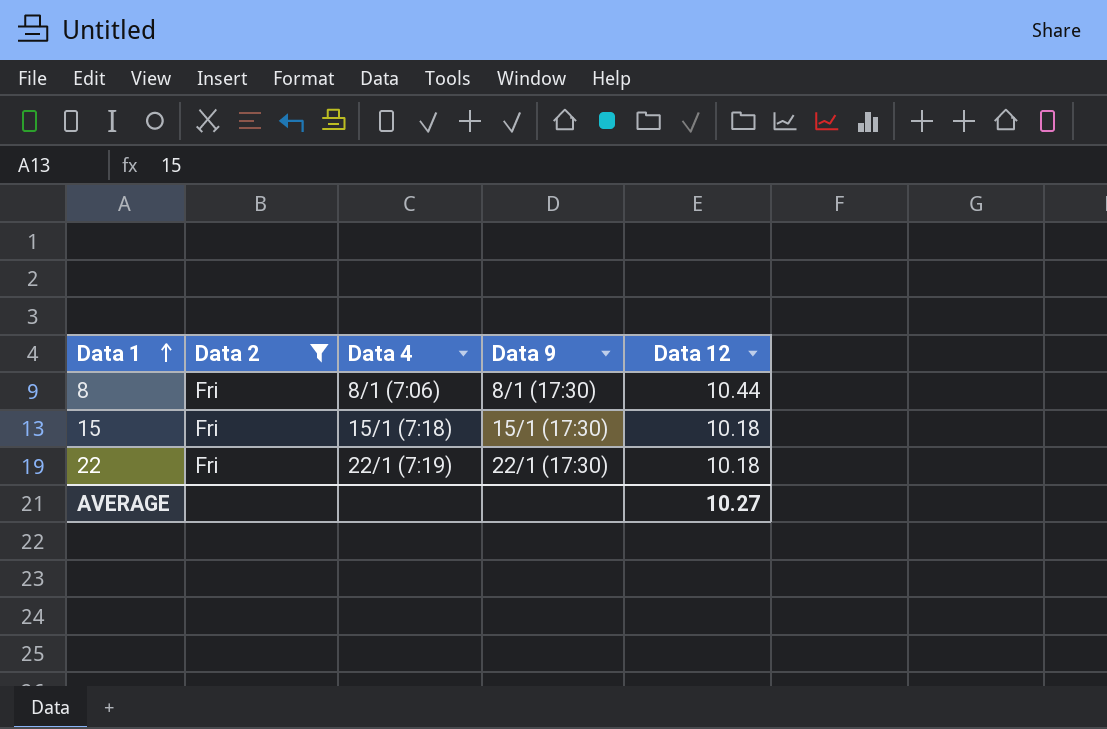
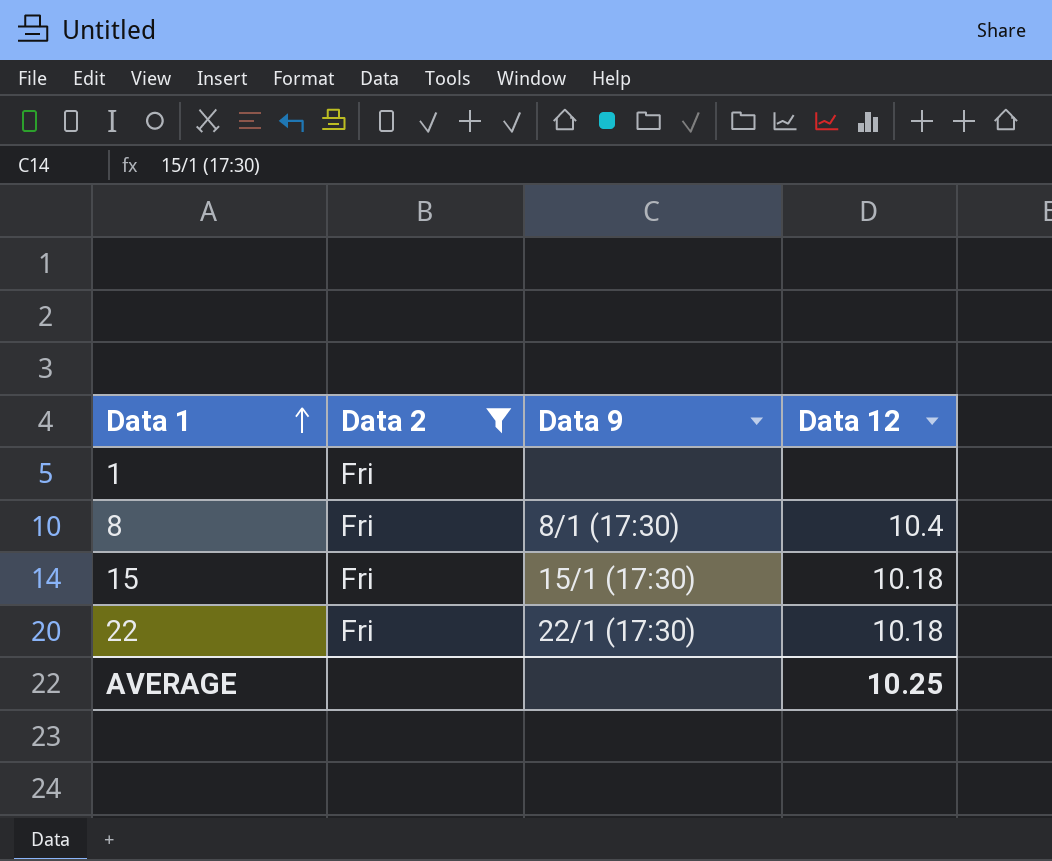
column Data 4 | position: 3 -> none
row 1: none -> Fri | none | none
8 | Data 12: 10.44 -> 10.4
AVERAGE | Data 12: 10.27 -> 10.25

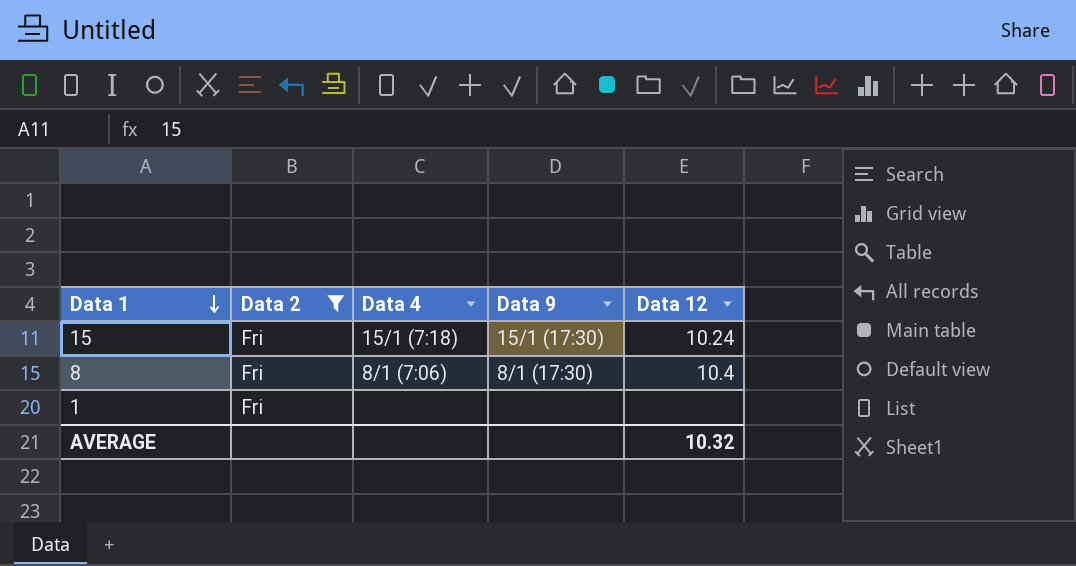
row order: Data 1 ascending -> Data 1 descending
column Data 4 | position: none -> 3
row 22: Fri | 22/1 (17:30) | 10.18 -> none
15 | Data 12: 10.18 -> 10.24
AVERAGE | Data 12: 10.25 -> 10.32

